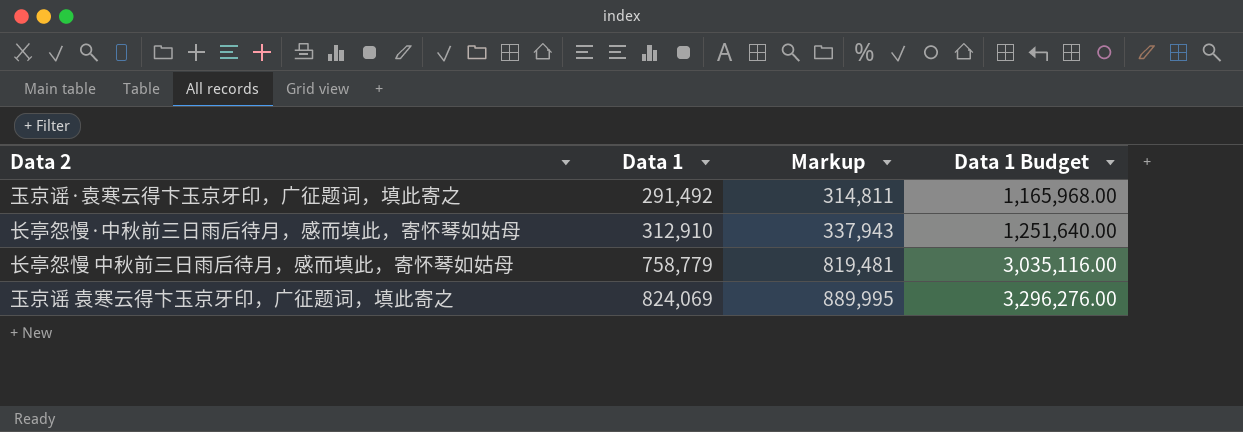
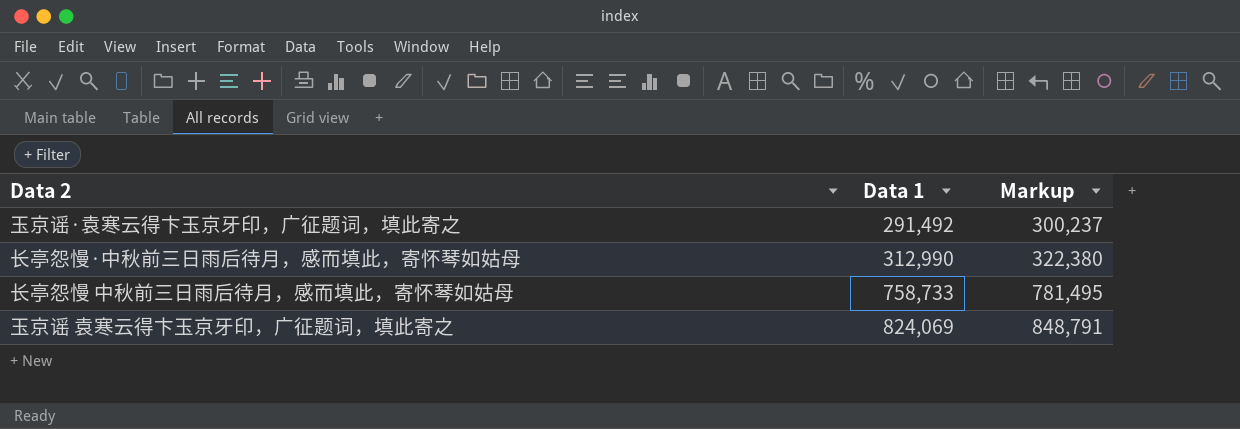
column Data 1 Budget | formula: [Data 1] * 4 -> none
column Markup | formula: [Data 1] * 1.08 -> [Data 1] * 1.03
长亭怨慢·中秋前三日雨后待月，感而填此，寄怀琴如姑母 | Data 1: 312,910 -> 312,990
长亭怨慢 中秋前三日雨后待月，感而填此，寄怀琴如姑母 | Data 1: 758,779 -> 758,733

